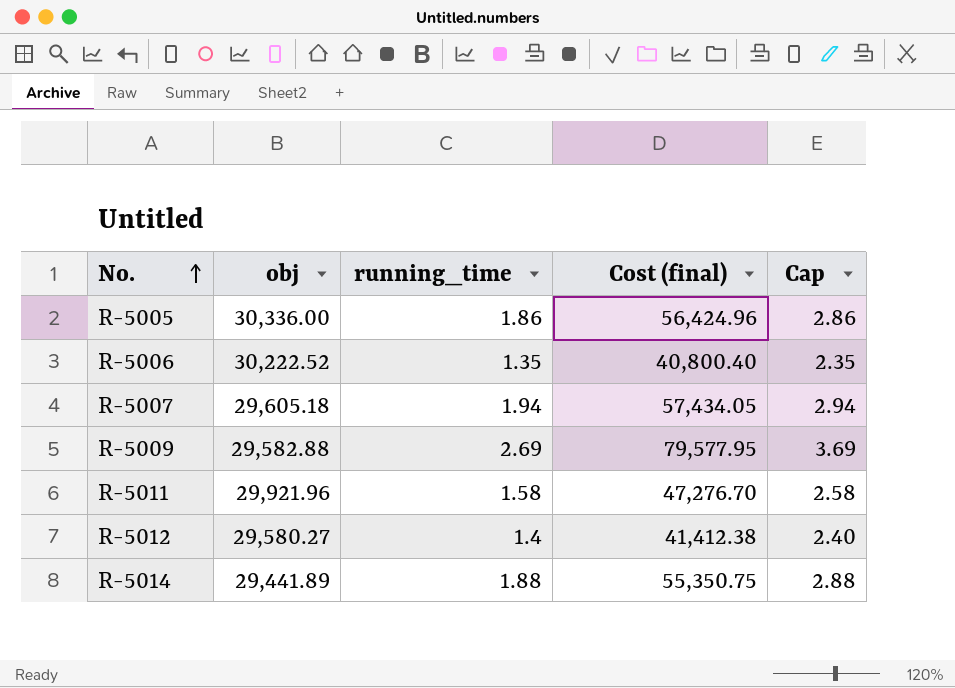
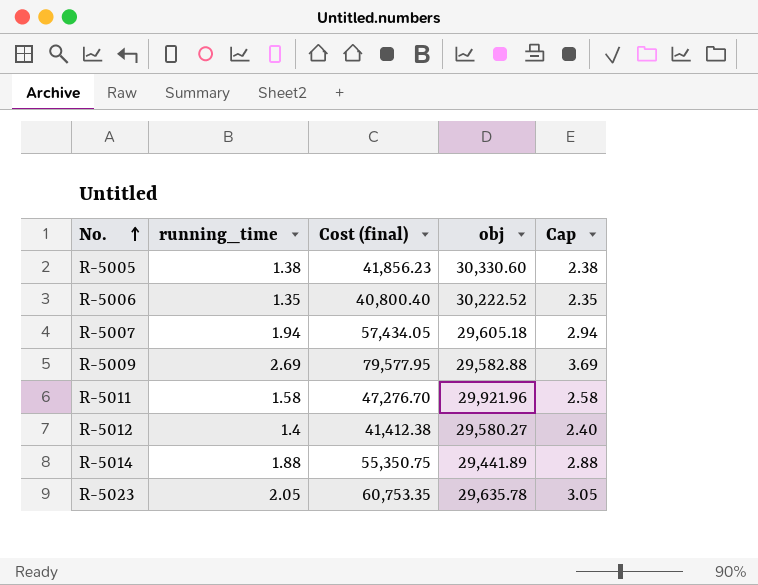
column obj | position: 2 -> 4
R-5005 | running_time: 1.86 -> 1.38
R-5005 | Cost (final): 56,424.96 -> 41,856.23
R-5005 | obj: 30,336.00 -> 30,330.60
R-5005 | Cap: 2.86 -> 2.38
row R-5023: none -> 2.05 | 60,753.35 | 29,635.78 | 3.05

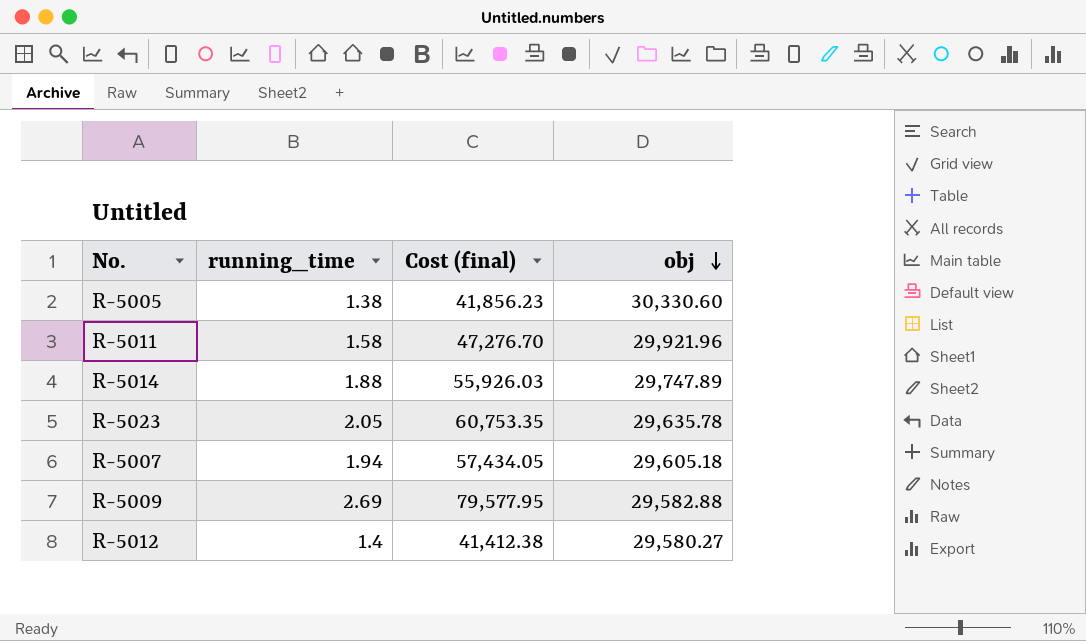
row order: No. ascending -> obj descending
column Cap | formula: [running_time] + 1 -> none
row R-5006: 1.35 | 40,800.40 | 30,222.52 | 2.35 -> none
R-5014 | Cost (final): 55,350.75 -> 55,926.03
R-5014 | obj: 29,441.89 -> 29,747.89

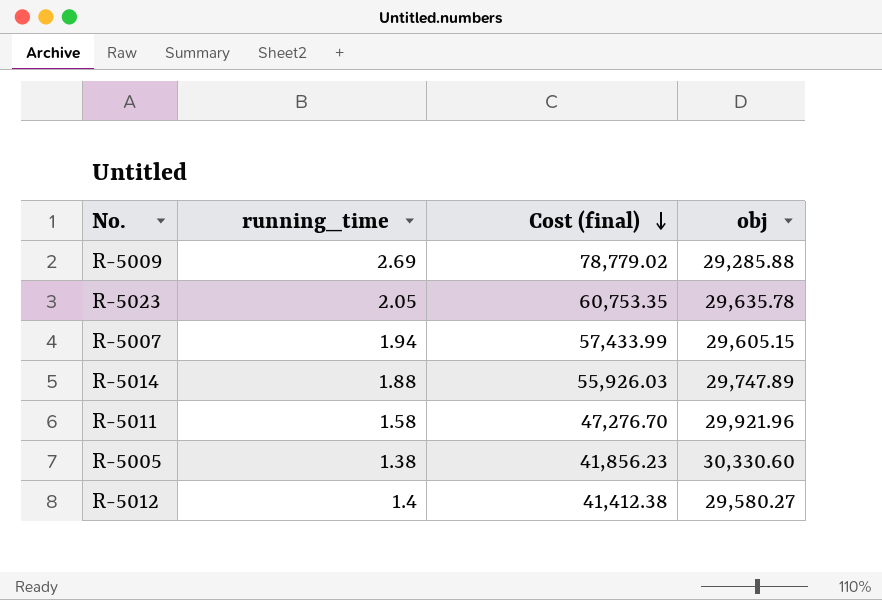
row order: obj descending -> Cost (final) descending
R-5009 | Cost (final): 79,577.95 -> 78,779.02
R-5009 | obj: 29,582.88 -> 29,285.88
R-5007 | Cost (final): 57,434.05 -> 57,433.99
R-5007 | obj: 29,605.18 -> 29,605.15

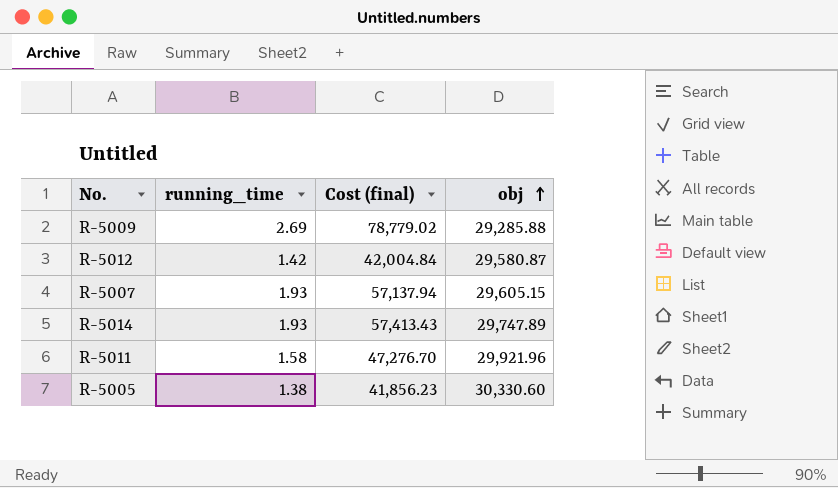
row order: Cost (final) descending -> obj ascending
row R-5023: 2.05 | 60,753.35 | 29,635.78 -> none
R-5012 | running_time: 1.4 -> 1.42
R-5012 | Cost (final): 41,412.38 -> 42,004.84
R-5012 | obj: 29,580.27 -> 29,580.87
R-5007 | running_time: 1.94 -> 1.93
R-5007 | Cost (final): 57,433.99 -> 57,137.94
R-5014 | running_time: 1.88 -> 1.93
R-5014 | Cost (final): 55,926.03 -> 57,413.43

